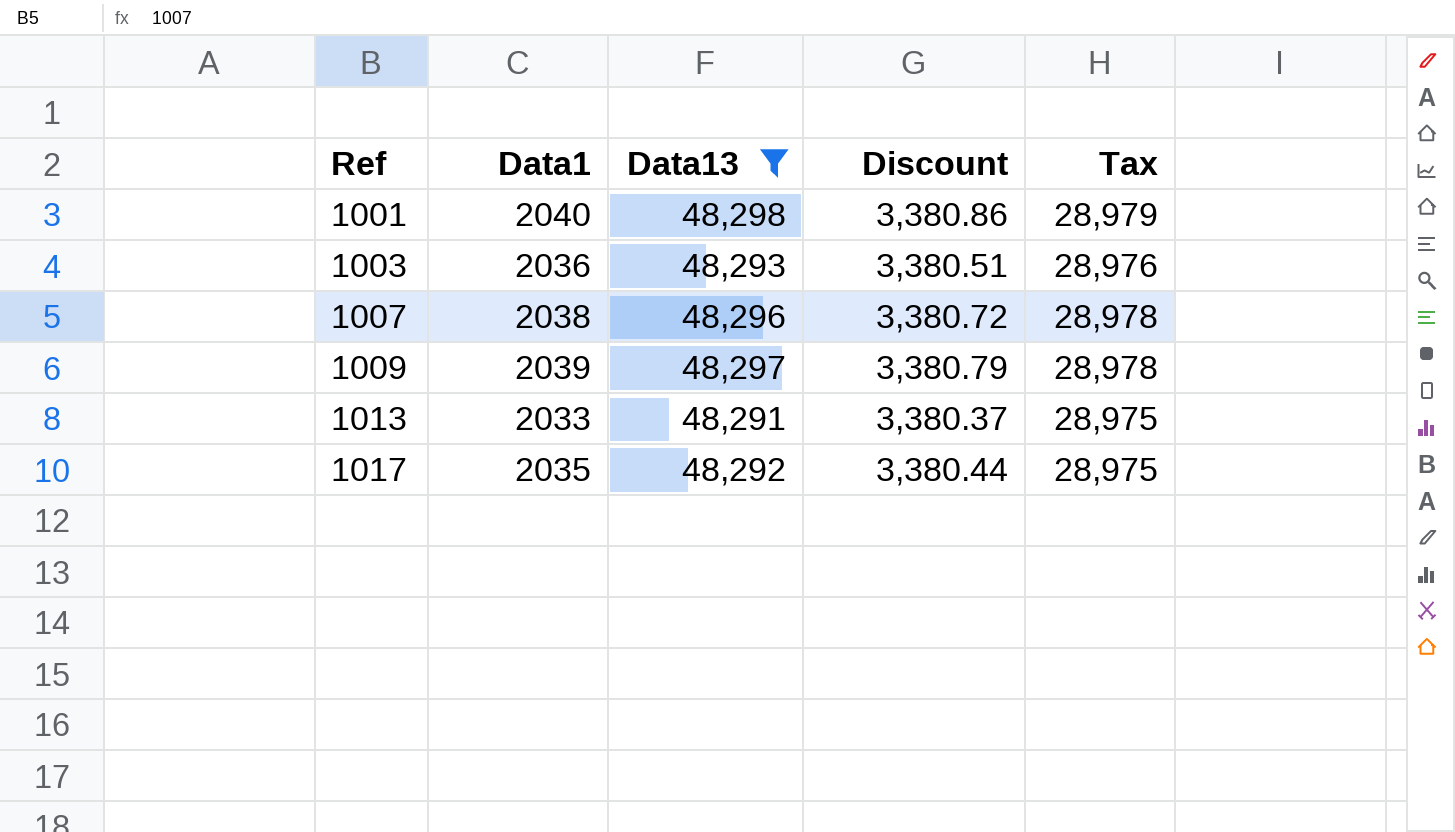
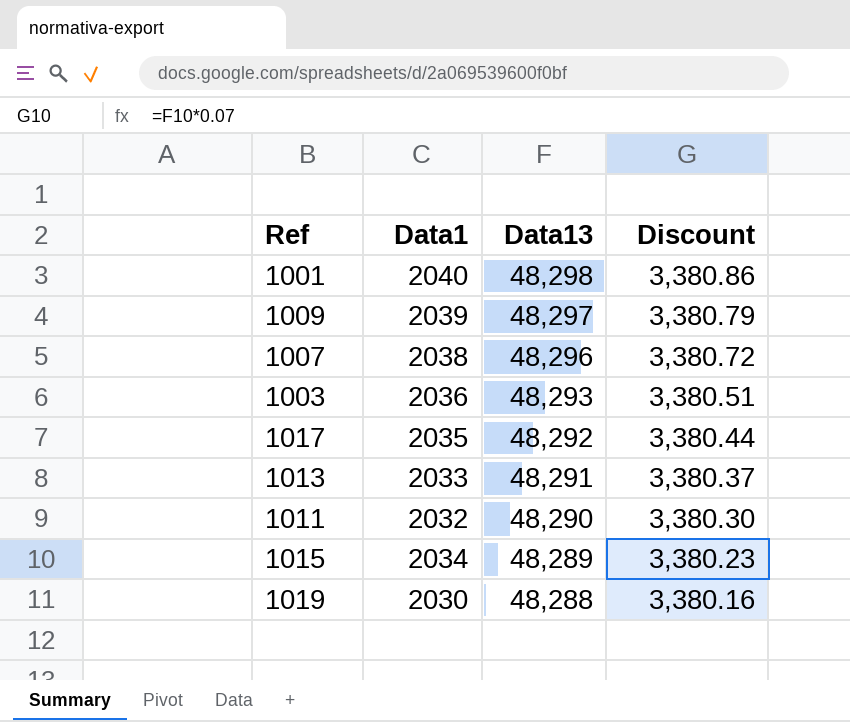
filter: Data13 >= 48,291 -> none
row order: Ref ascending -> Data13 descending
column Tax | formula: [Data13] * 0.6 -> none

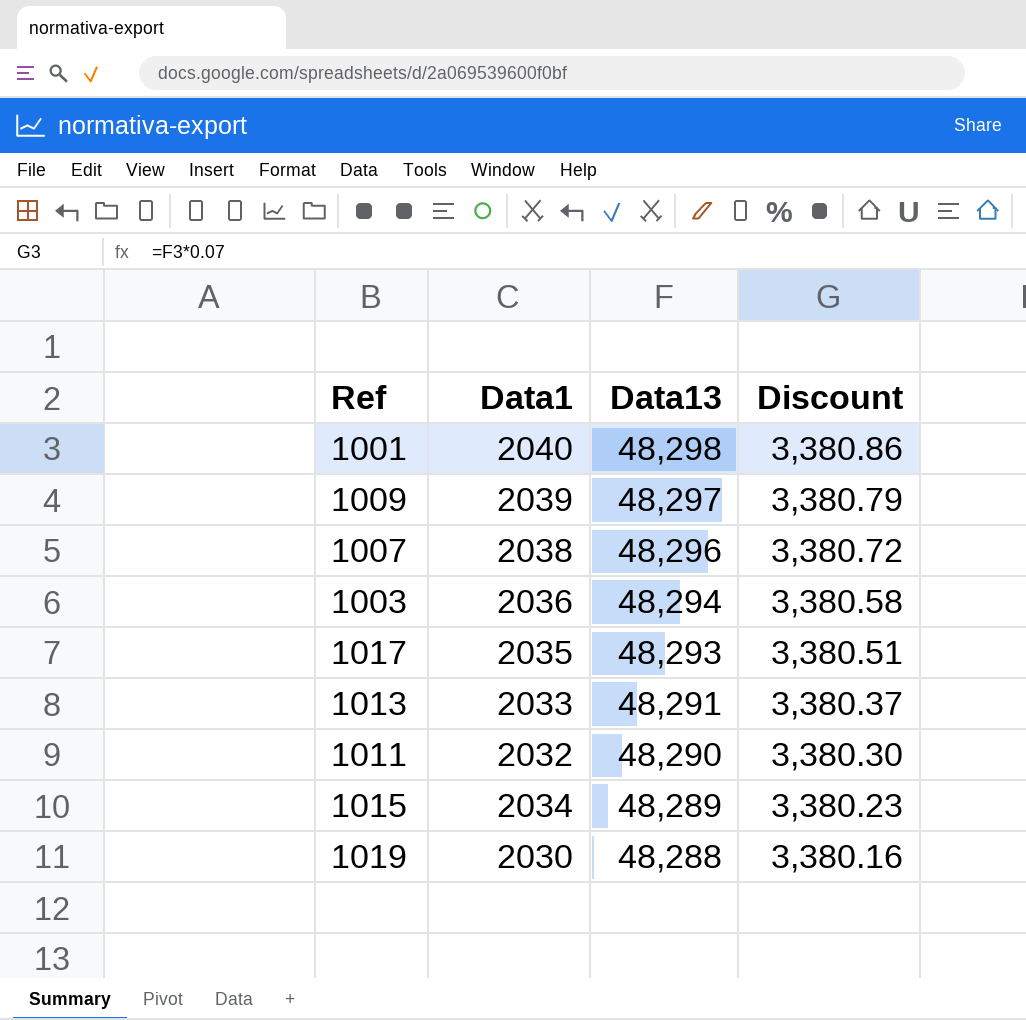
1003 | Data13: 48,293 -> 48,294
1003 | Discount: 3,380.51 -> 3,380.58
1017 | Data13: 48,292 -> 48,293
1017 | Discount: 3,380.44 -> 3,380.51

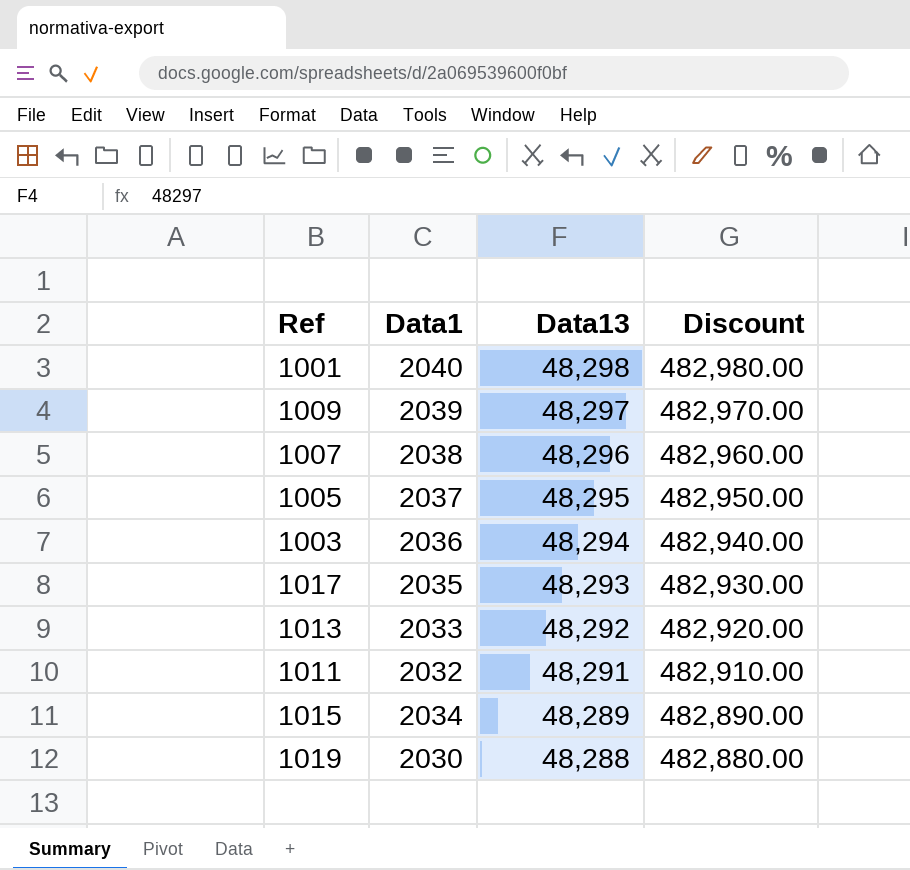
column Discount | formula: [Data13] * 0.07 -> [Data13] * 10
row 1005: none -> 2037 | 48,295 | 482,950.00
1013 | Data13: 48,291 -> 48,292
1011 | Data13: 48,290 -> 48,291

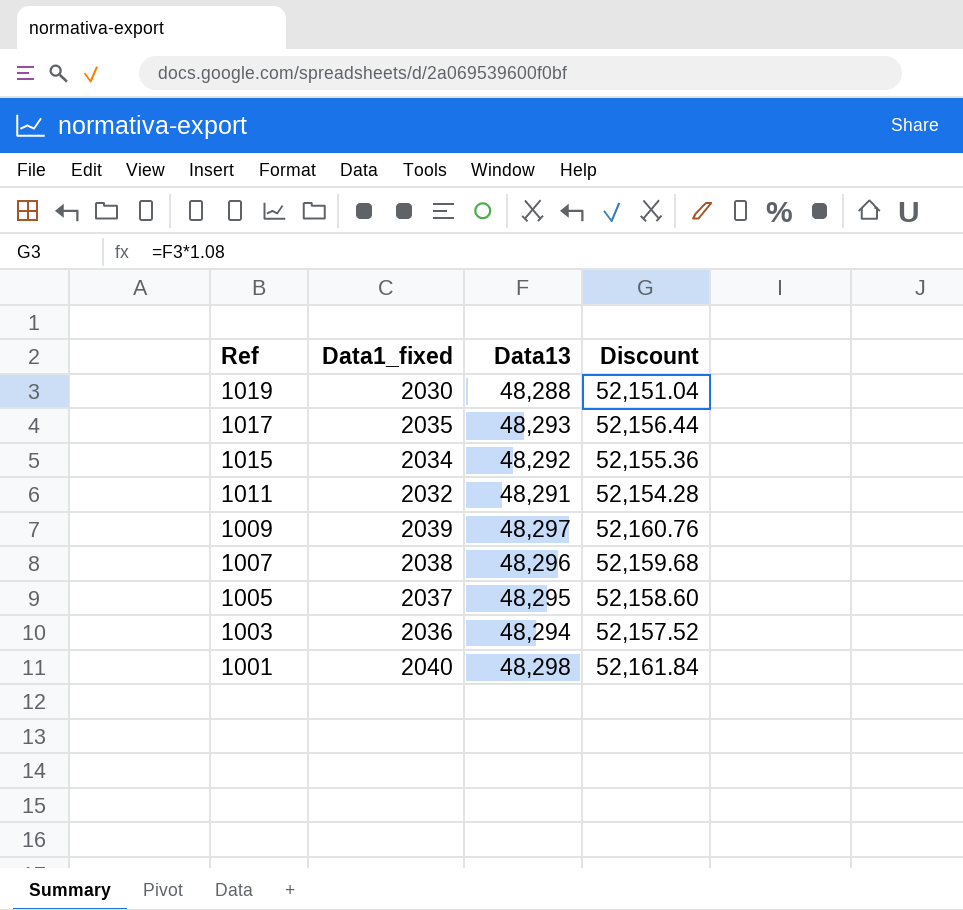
row order: Data13 descending -> Ref descending
column name: Data1 -> Data1_fixed
column Discount | formula: [Data13] * 10 -> [Data13] * 1.08
row 1013: 2033 | 48,292 | 482,920.00 -> none
1015 | Data13: 48,289 -> 48,292

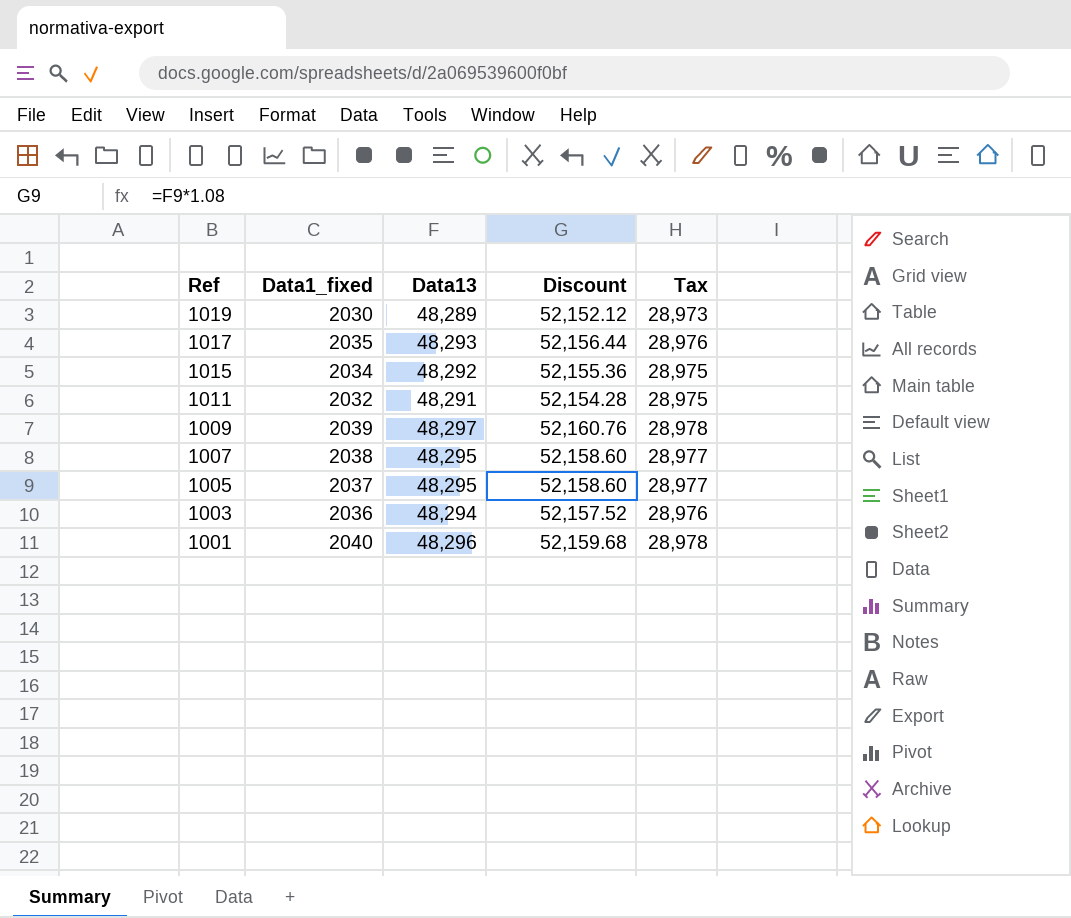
column Tax | formula: none -> [Data13] * 0.6
1019 | Data13: 48,288 -> 48,289
1019 | Discount: 52,151.04 -> 52,152.12
1007 | Data13: 48,296 -> 48,295
1007 | Discount: 52,159.68 -> 52,158.60
1001 | Data13: 48,298 -> 48,296
1001 | Discount: 52,161.84 -> 52,159.68

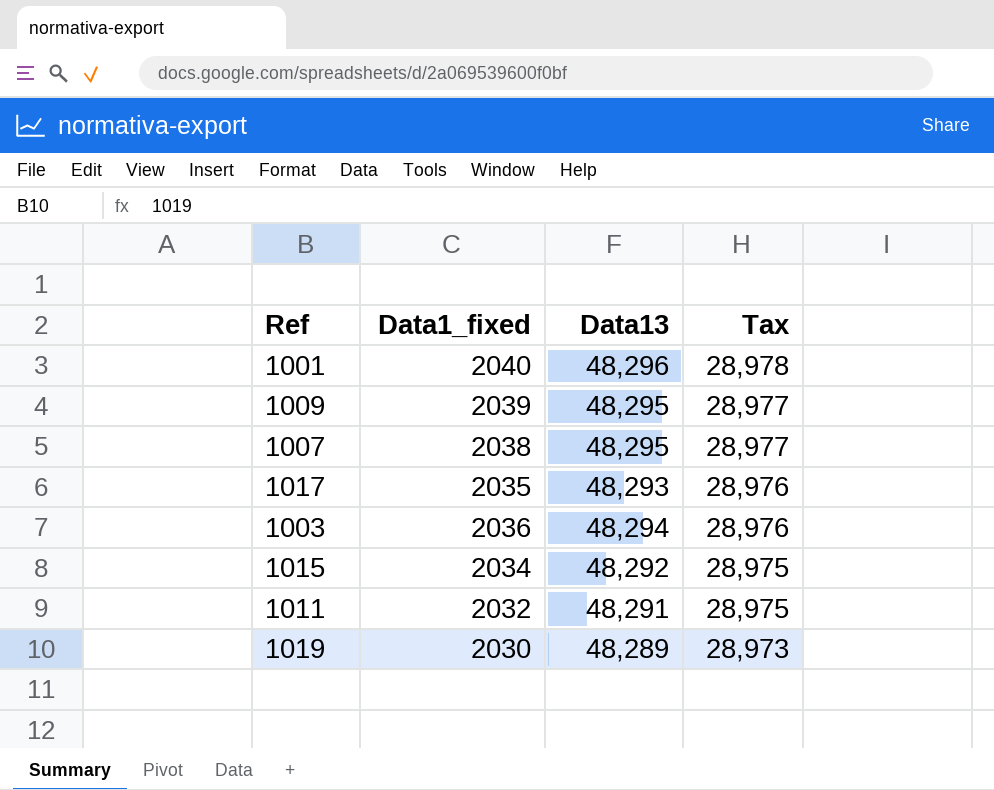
row order: Ref descending -> Tax descending
column Discount | formula: [Data13] * 1.08 -> none
row 1005: 2037 | 48,295 | 52,158.60 | 28,977 -> none
1009 | Data13: 48,297 -> 48,295
1009 | Tax: 28,978 -> 28,977

